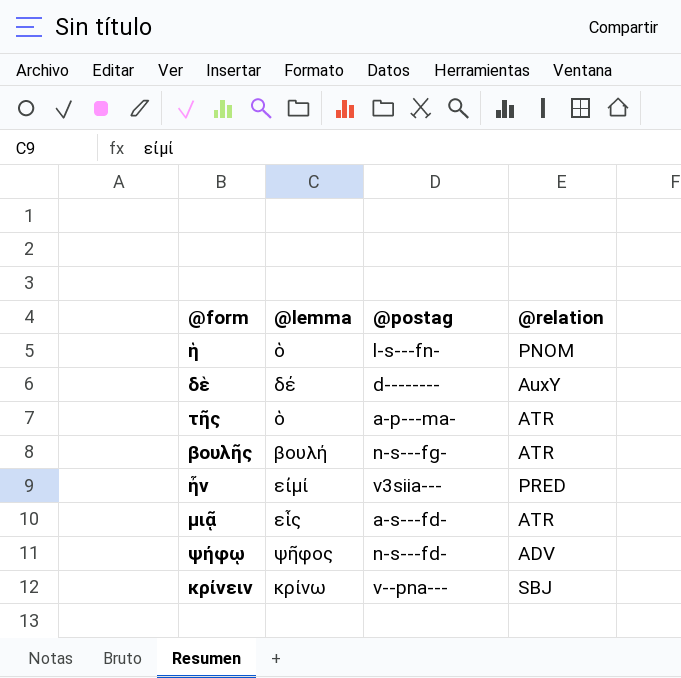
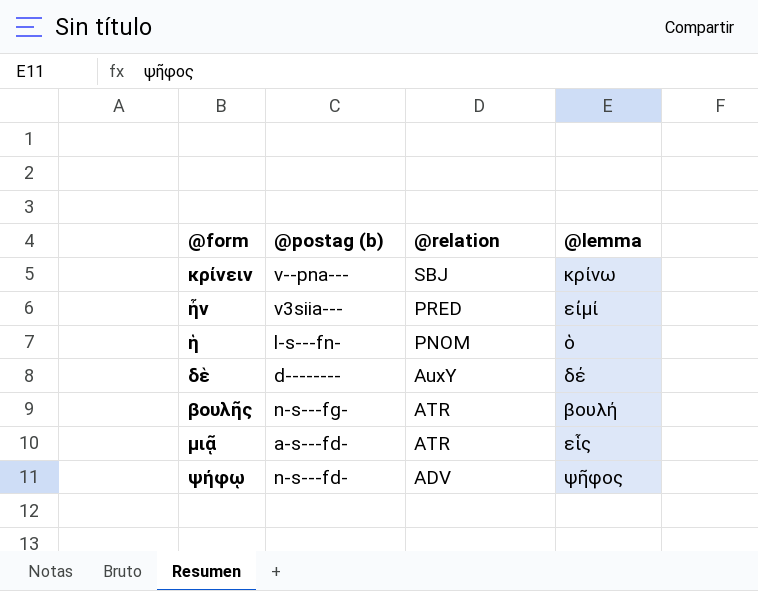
row order: none -> @relation descending
column name: @postag -> @postag (b)
column @lemma | position: 2 -> 4
row τῆς: ὁ | a-p---ma- | ATR -> none

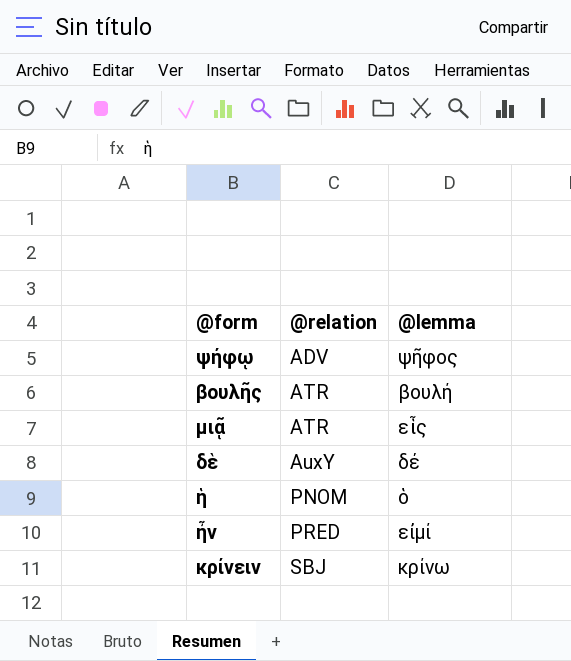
row order: @relation descending -> @relation ascending
column @postag (b) | position: 2 -> none

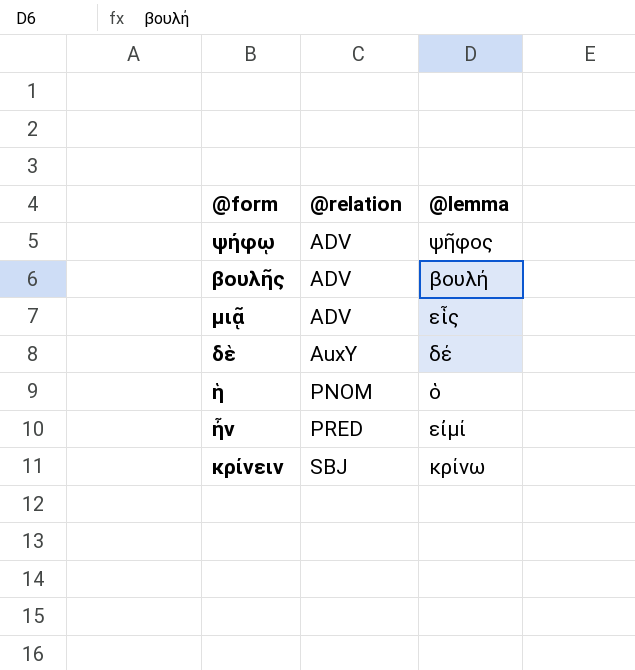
βουλῆς | @relation: ATR -> ADV
μιᾷ | @relation: ATR -> ADV

